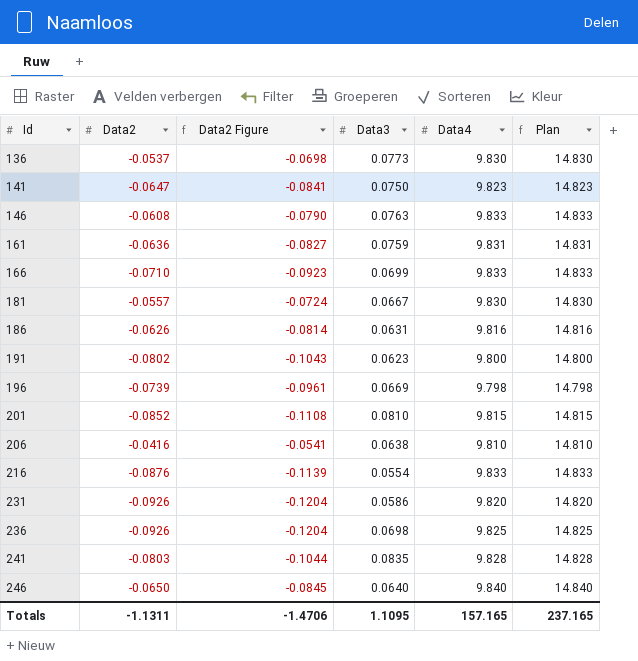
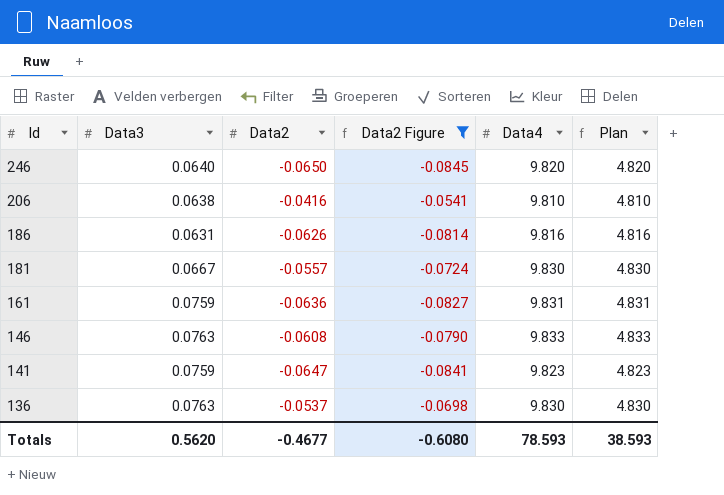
filter: none -> Data2 Figure >= -0.0845
row order: Id ascending -> Id descending
column Data3 | position: 4 -> 2
column Plan | formula: [Data4] + 5 -> [Data4] - 5
246 | Data4: 9.840 -> 9.820
141 | Data3: 0.0750 -> 0.0759
136 | Data3: 0.0773 -> 0.0763
Totals | Data3: 1.1095 -> 0.5620
Totals | Data2: -1.1311 -> -0.4677
Totals | Data2 Figure: -1.4706 -> -0.6080
Totals | Data4: 157.165 -> 78.593
Totals | Plan: 237.165 -> 38.593

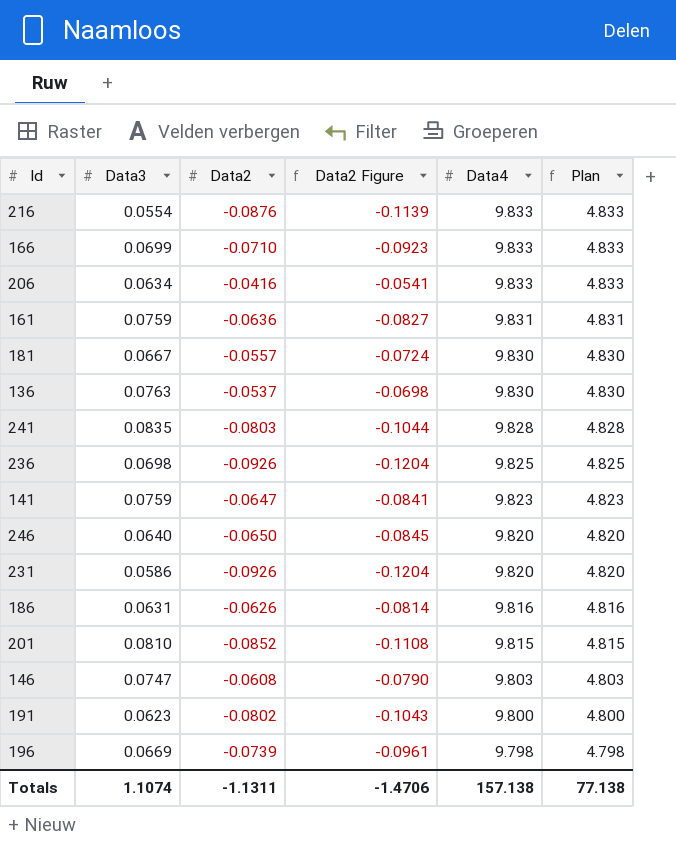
filter: Data2 Figure >= -0.0845 -> none
row order: Id descending -> Data4 descending
206 | Data3: 0.0638 -> 0.0634
206 | Data4: 9.810 -> 9.833
206 | Plan: 4.810 -> 4.833
146 | Data3: 0.0763 -> 0.0747
146 | Data4: 9.833 -> 9.803
146 | Plan: 4.833 -> 4.803
Totals | Data3: 0.5620 -> 1.1074
Totals | Data2: -0.4677 -> -1.1311
Totals | Data2 Figure: -0.6080 -> -1.4706
Totals | Data4: 78.593 -> 157.138
Totals | Plan: 38.593 -> 77.138

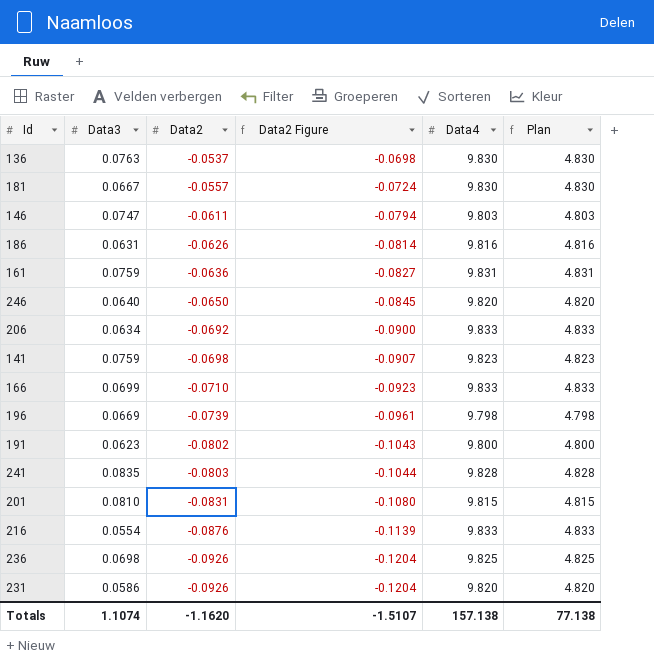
row order: Data4 descending -> Data2 descending
146 | Data2: -0.0608 -> -0.0611
146 | Data2 Figure: -0.0790 -> -0.0794
206 | Data2: -0.0416 -> -0.0692
206 | Data2 Figure: -0.0541 -> -0.0900
141 | Data2: -0.0647 -> -0.0698
141 | Data2 Figure: -0.0841 -> -0.0907
201 | Data2: -0.0852 -> -0.0831
201 | Data2 Figure: -0.1108 -> -0.1080
Totals | Data2: -1.1311 -> -1.1620
Totals | Data2 Figure: -1.4706 -> -1.5107

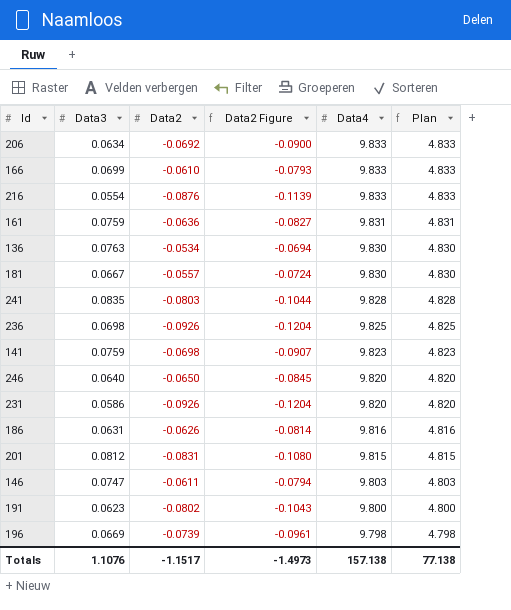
row order: Data2 descending -> Data4 descending
166 | Data2: -0.0710 -> -0.0610
166 | Data2 Figure: -0.0923 -> -0.0793
136 | Data2: -0.0537 -> -0.0534
136 | Data2 Figure: -0.0698 -> -0.0694
201 | Data3: 0.0810 -> 0.0812
Totals | Data3: 1.1074 -> 1.1076
Totals | Data2: -1.1620 -> -1.1517
Totals | Data2 Figure: -1.5107 -> -1.4973

